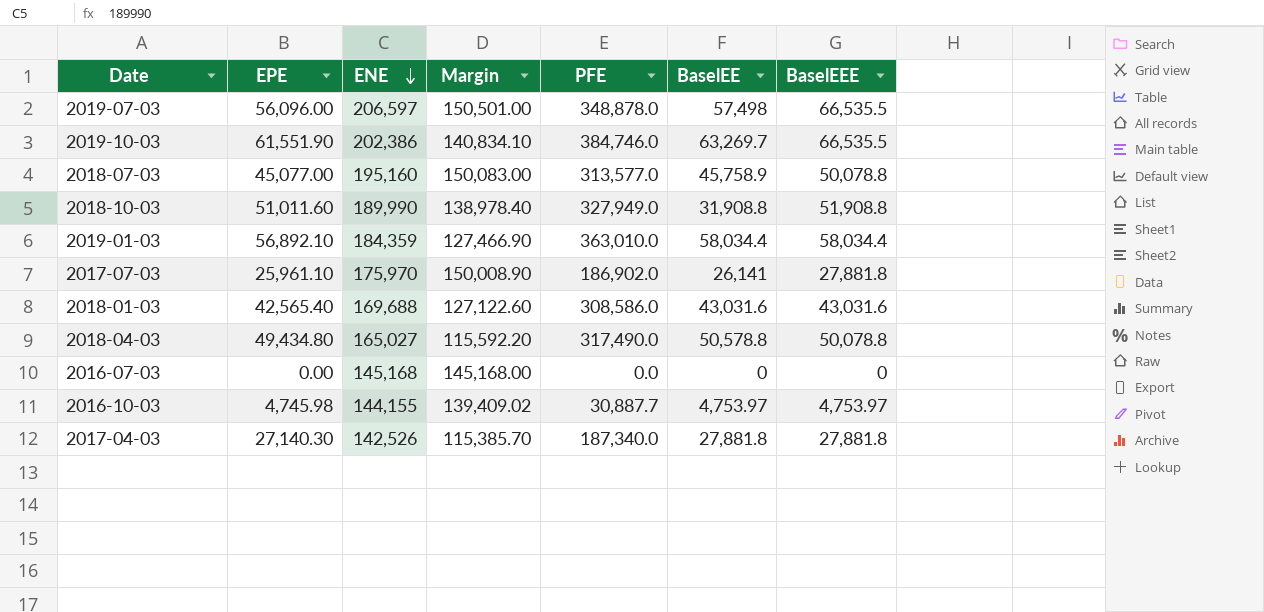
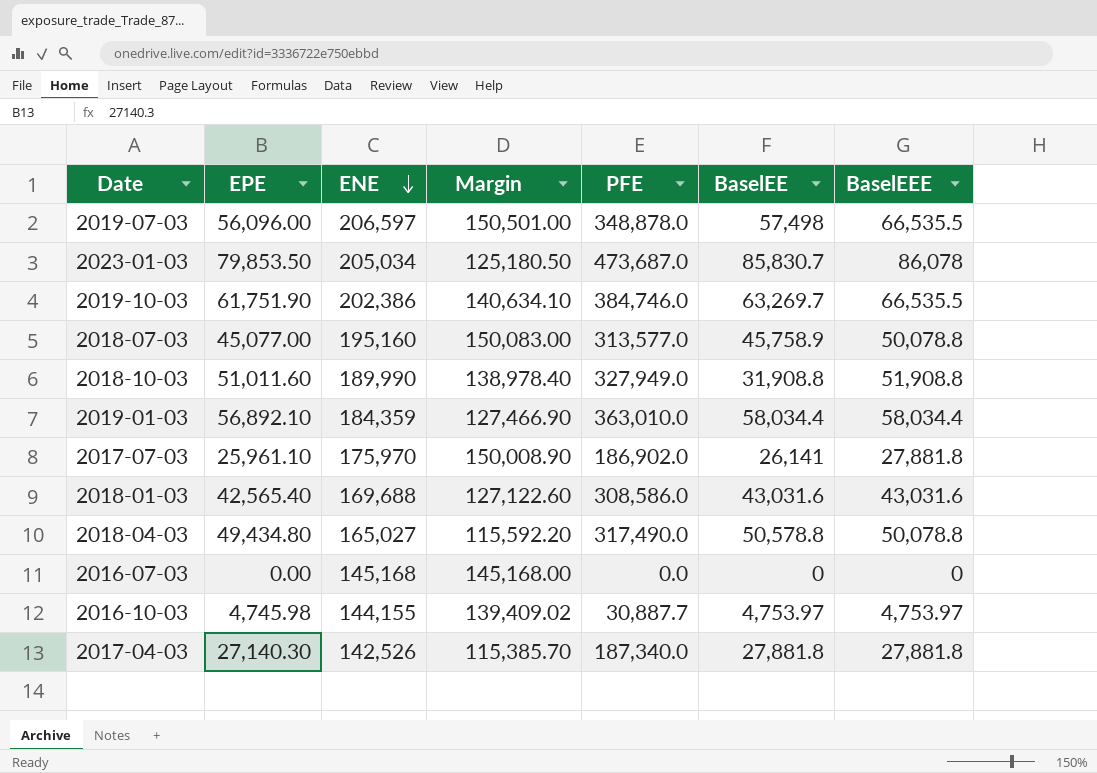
row 2023-01-03: none -> 79,853.50 | 205,034 | 125,180.50 | 473,687.0 | 85,830.7 | 86,078
2019-10-03 | EPE: 61,551.90 -> 61,751.90
2019-10-03 | Margin: 140,834.10 -> 140,634.10

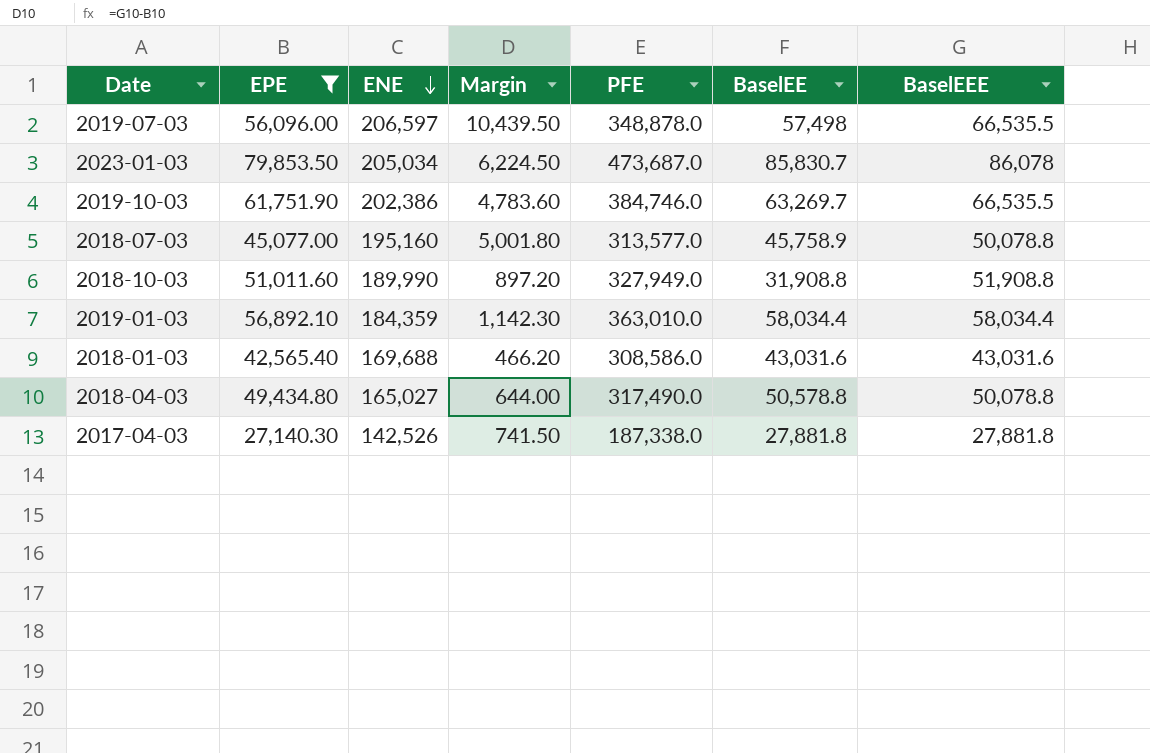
filter: none -> EPE >= 27,140.30
column Margin | formula: [ENE] - [EPE] -> [BaselEEE] - [EPE]
2017-04-03 | PFE: 187,340.0 -> 187,338.0

